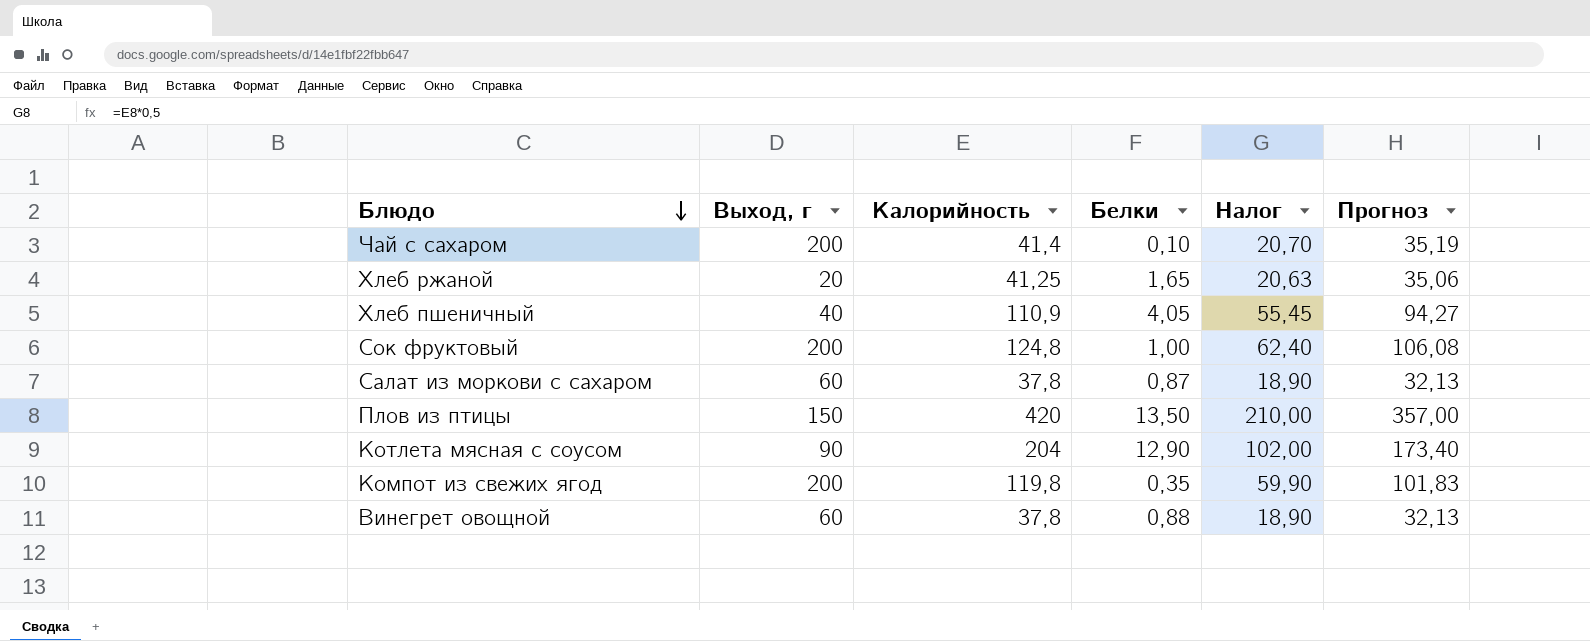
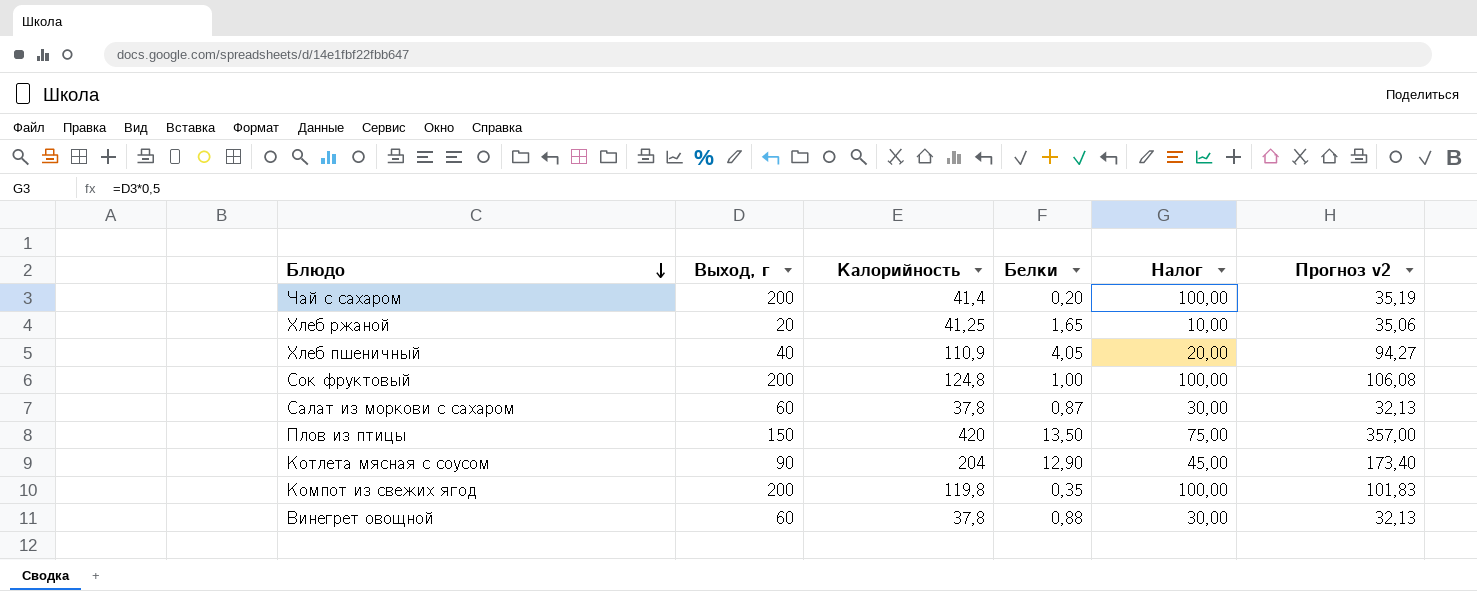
column Налог | formula: [Калорийность] * 0,5 -> [Выход, г] * 0,5
column name: Прогноз -> Прогноз v2
Чай с сахаром | Белки: 0,10 -> 0,20

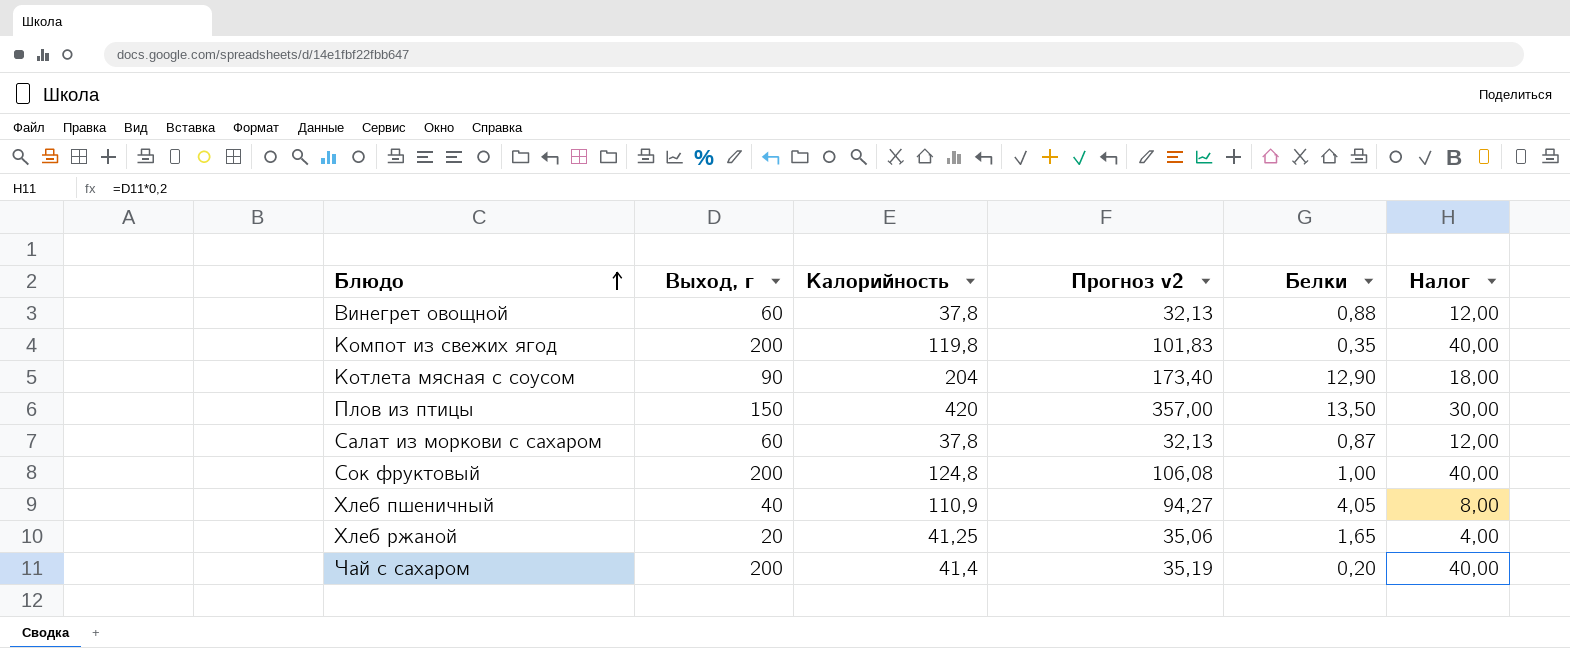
row order: Блюдо descending -> Блюдо ascending
column Прогноз v2 | position: 6 -> 4
column Налог | formula: [Выход, г] * 0,5 -> [Выход, г] * 0,2

